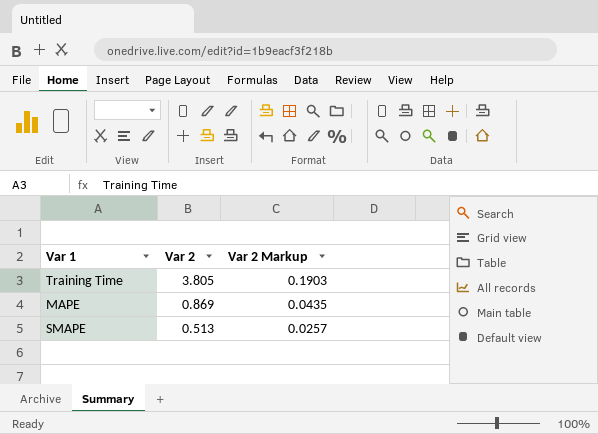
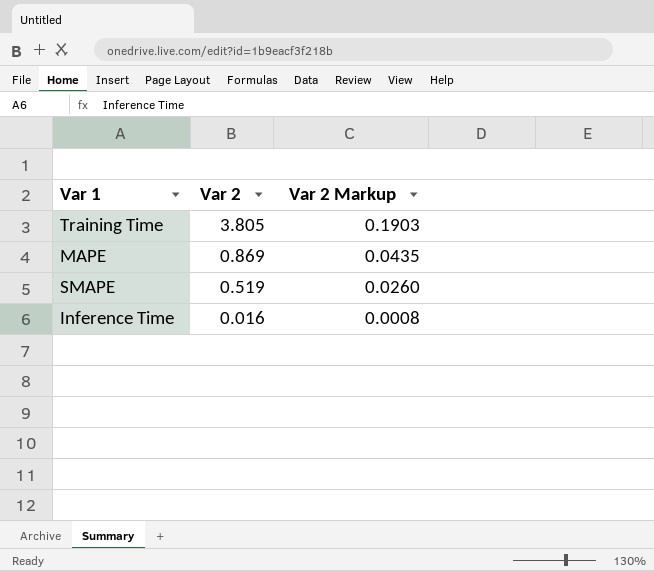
SMAPE | Var 2: 0.513 -> 0.519
SMAPE | Var 2 Markup: 0.0257 -> 0.0260
row Inference Time: none -> 0.016 | 0.0008

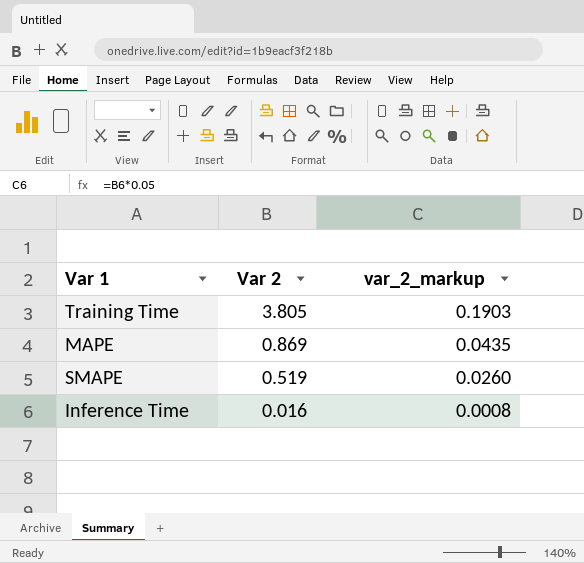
column name: Var 2 Markup -> var_2_markup

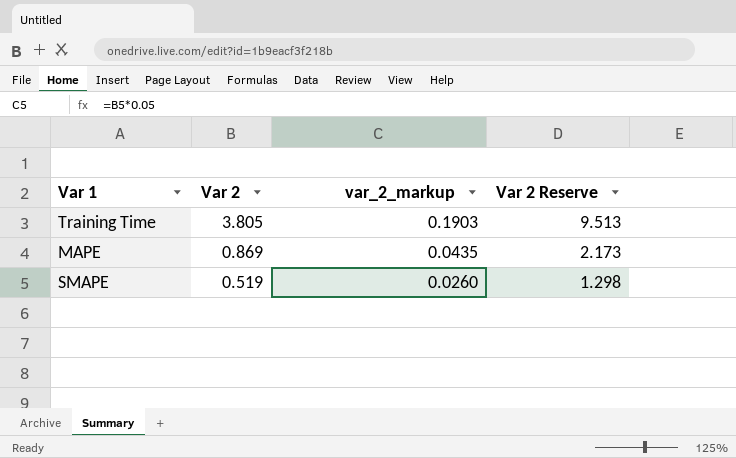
column Var 2 Reserve | formula: none -> [Var 2] * 2.5
row Inference Time: 0.016 | 0.0008 -> none

